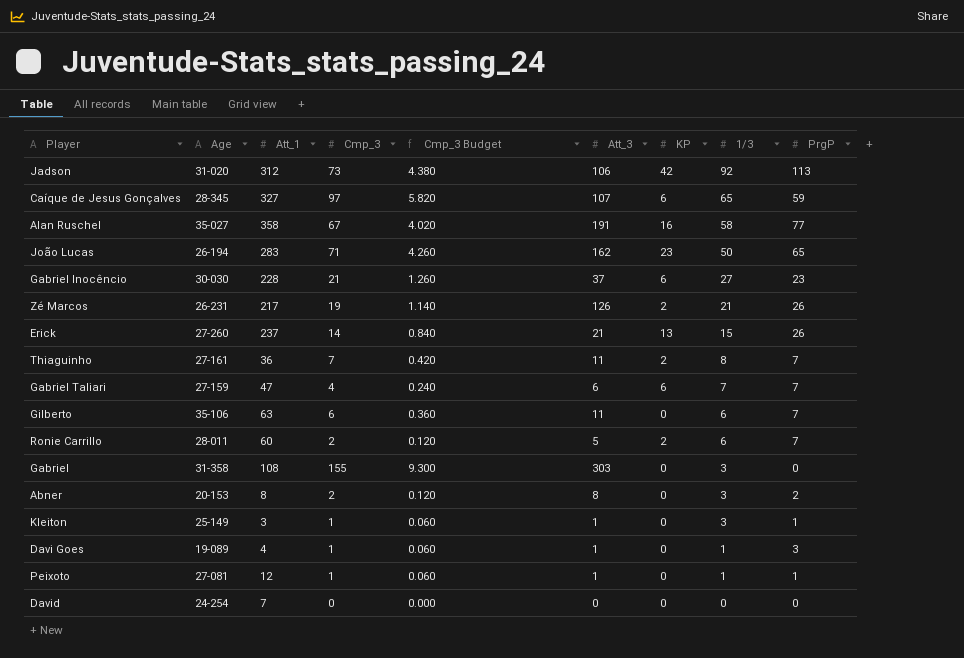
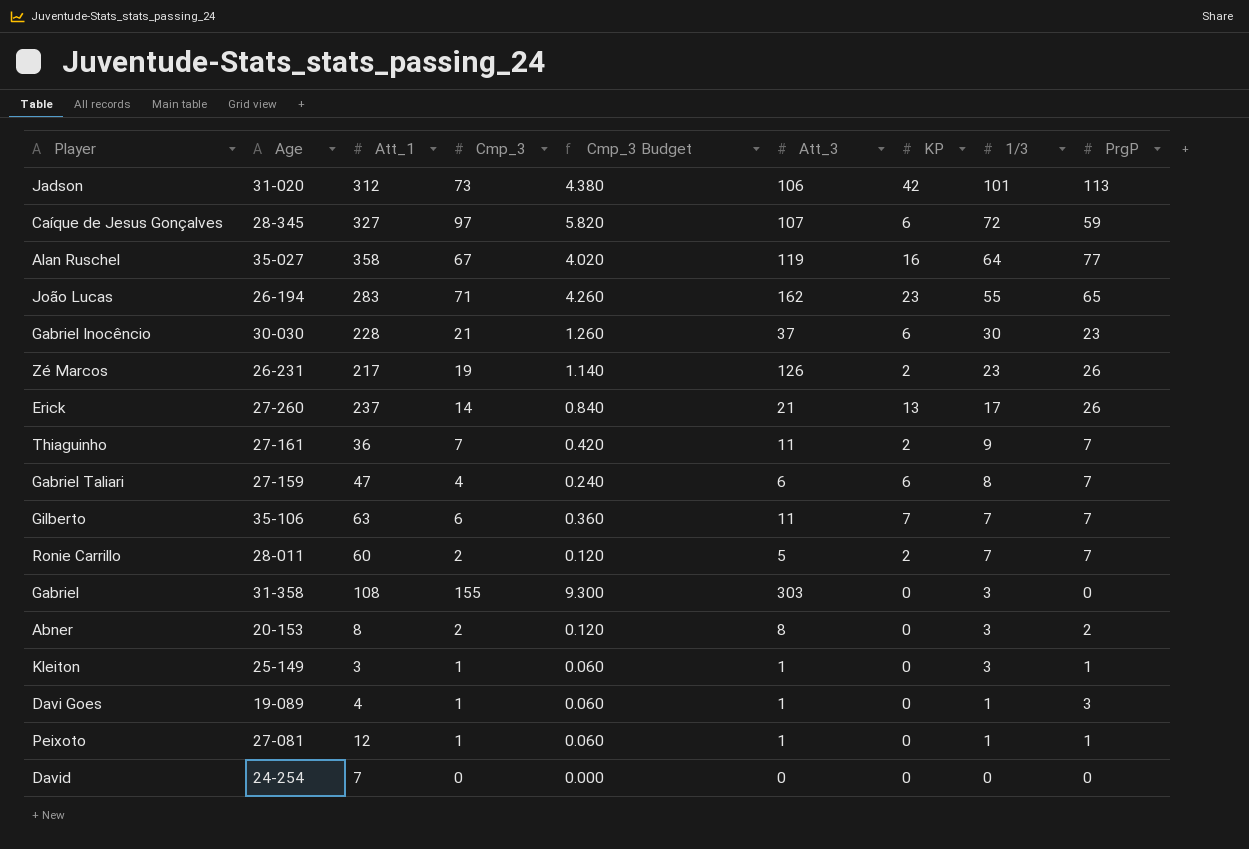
Jadson | 1/3: 92 -> 101
Caíque de Jesus Gonçalves | 1/3: 65 -> 72
Alan Ruschel | Att_3: 191 -> 119
Alan Ruschel | 1/3: 58 -> 64
João Lucas | 1/3: 50 -> 55
Gabriel Inocêncio | 1/3: 27 -> 30
Zé Marcos | 1/3: 21 -> 23
Erick | 1/3: 15 -> 17
Thiaguinho | 1/3: 8 -> 9
Gabriel Taliari | 1/3: 7 -> 8
Gilberto | KP: 0 -> 7
Gilberto | 1/3: 6 -> 7
Ronie Carrillo | 1/3: 6 -> 7

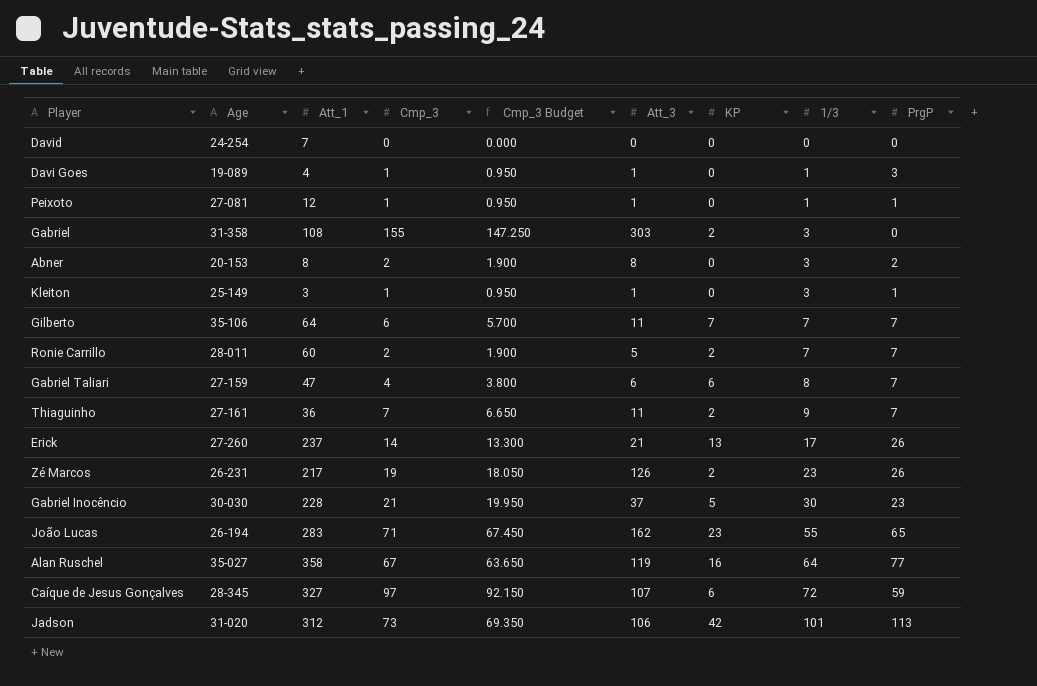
row order: 1/3 descending -> 1/3 ascending
column Cmp_3 Budget | formula: [Cmp_3] * 0.06 -> [Cmp_3] * 0.95
Gabriel | KP: 0 -> 2
Gilberto | Att_1: 63 -> 64
Gabriel Inocêncio | KP: 6 -> 5

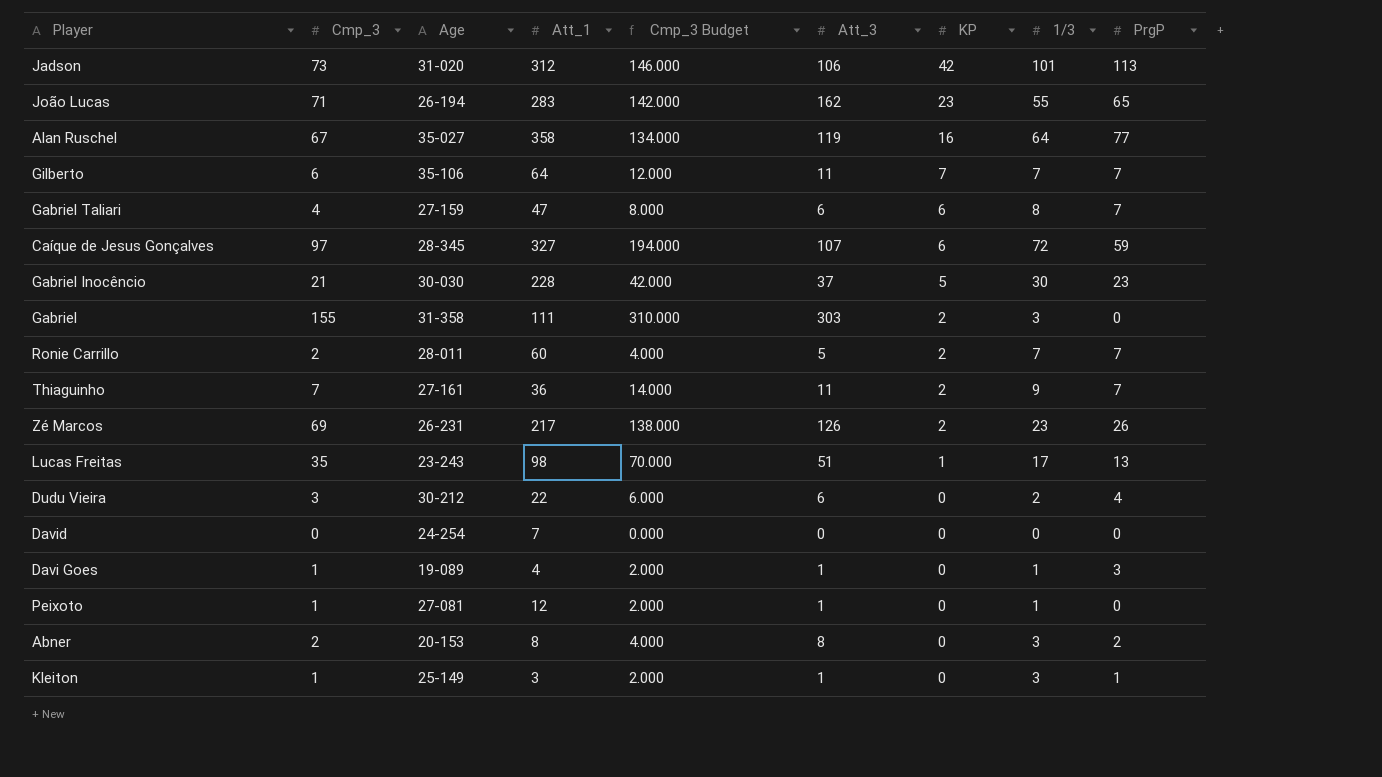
row order: 1/3 ascending -> KP descending
column Cmp_3 | position: 4 -> 2
column Cmp_3 Budget | formula: [Cmp_3] * 0.95 -> [Cmp_3] * 2
row Erick: 27-260 | 237 | 14 | 13.300 | 21 | 13 | 17 | 26 -> none
Gabriel | Att_1: 108 -> 111
Zé Marcos | Cmp_3: 19 -> 69
row Lucas Freitas: none -> 35 | 23-243 | 98 | 70.000 | 51 | 1 | 17 | 13
row Dudu Vieira: none -> 3 | 30-212 | 22 | 6.000 | 6 | 0 | 2 | 4
Peixoto | PrgP: 1 -> 0

